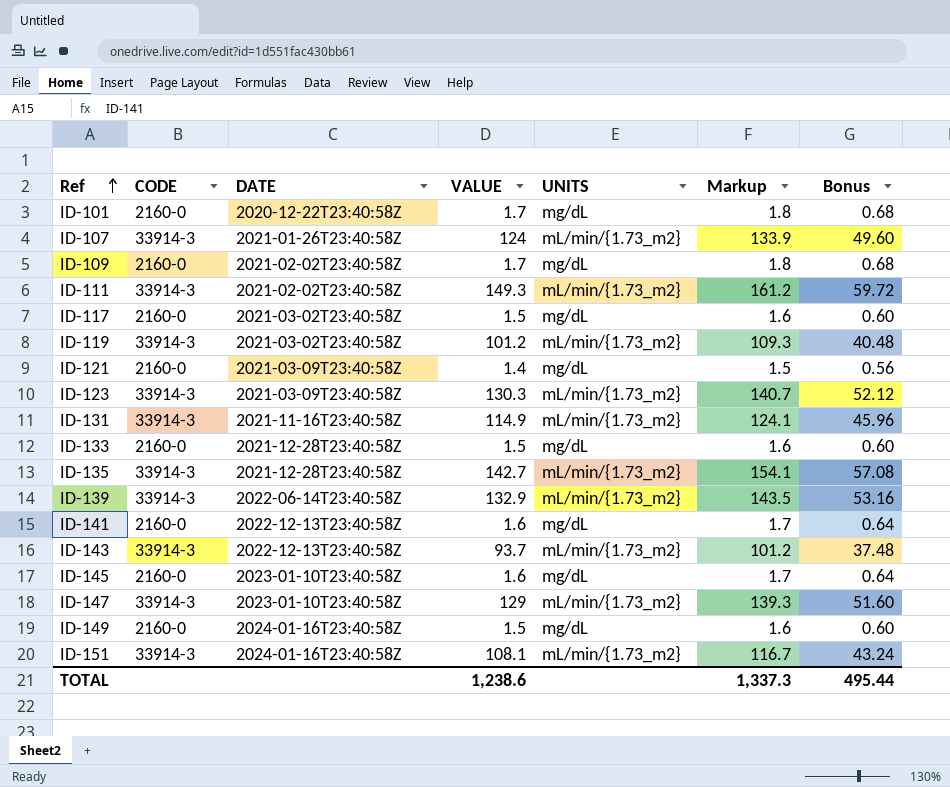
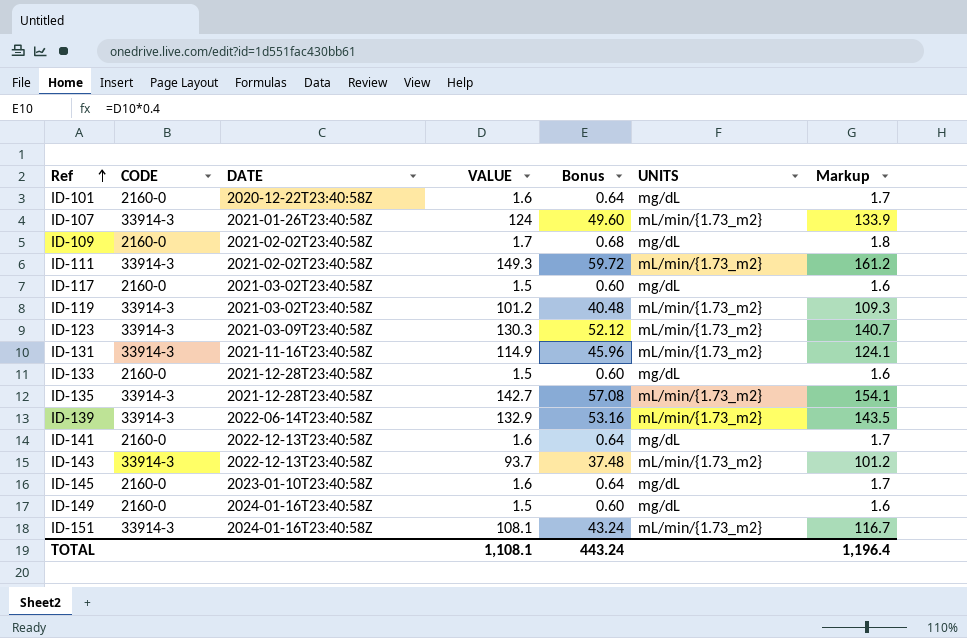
column Bonus | position: 7 -> 5
row ID-121: 2160-0 | 2021-03-09T23:40:58Z | 1.4 | mg/dL | 1.5 | 0.56 -> none
row ID-147: 33914-3 | 2023-01-10T23:40:58Z | 129 | mL/min/{1.73_m2} | 139.3 | 51.60 -> none
ID-101 | VALUE: 1.7 -> 1.6
ID-101 | Bonus: 0.68 -> 0.64
ID-101 | Markup: 1.8 -> 1.7
TOTAL | VALUE: 1,238.6 -> 1,108.1
TOTAL | Bonus: 495.44 -> 443.24
TOTAL | Markup: 1,337.3 -> 1,196.4

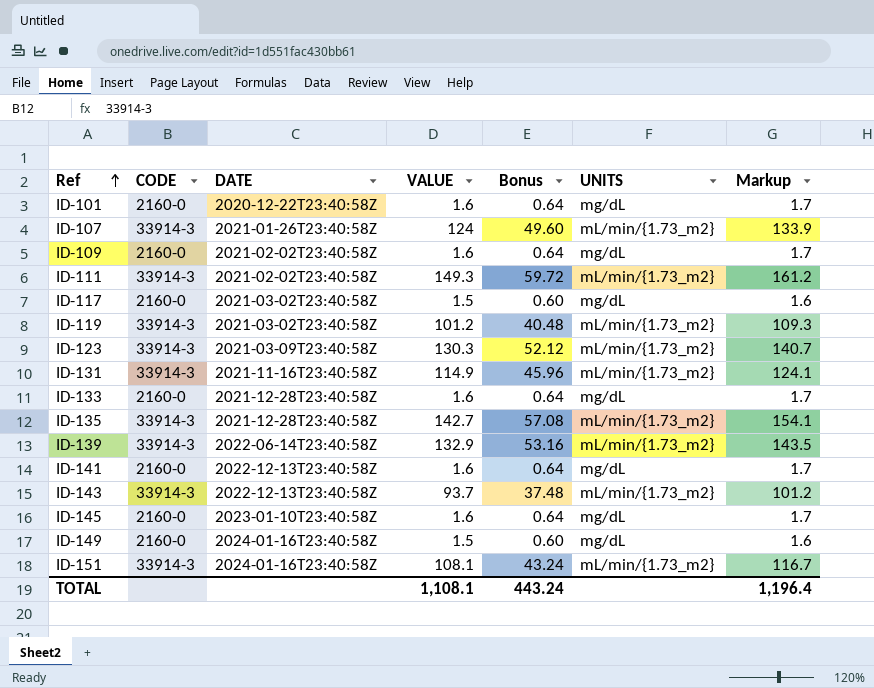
ID-109 | VALUE: 1.7 -> 1.6
ID-109 | Bonus: 0.68 -> 0.64
ID-109 | Markup: 1.8 -> 1.7
ID-133 | VALUE: 1.5 -> 1.6
ID-133 | Bonus: 0.60 -> 0.64
ID-133 | Markup: 1.6 -> 1.7

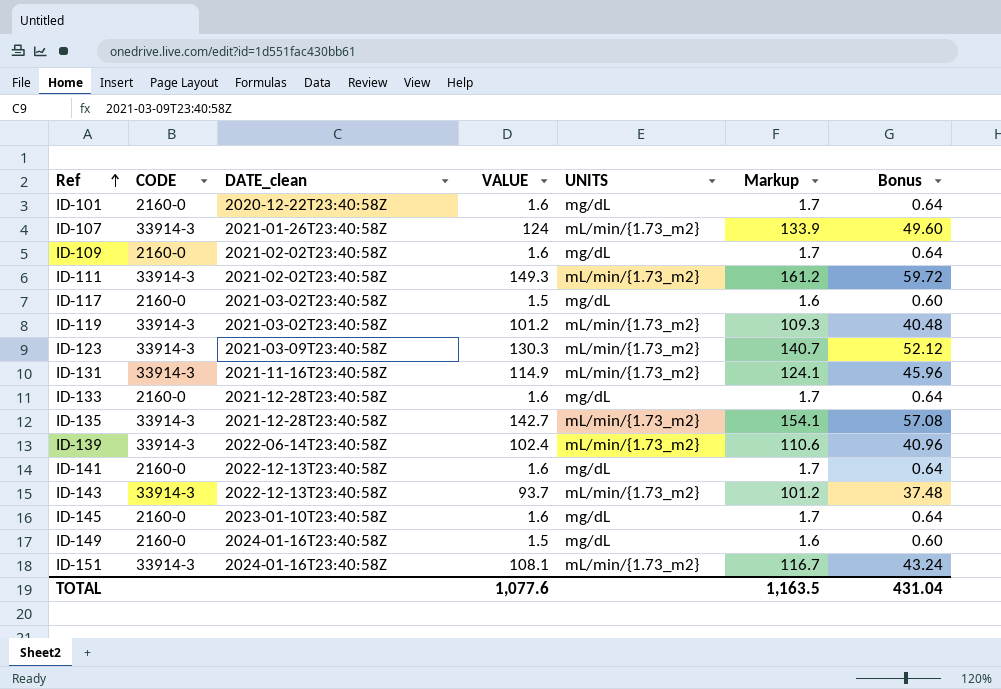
column name: DATE -> DATE_clean
column Bonus | position: 5 -> 7
ID-139 | VALUE: 132.9 -> 102.4
ID-139 | Markup: 143.5 -> 110.6
ID-139 | Bonus: 53.16 -> 40.96
TOTAL | VALUE: 1,108.1 -> 1,077.6
TOTAL | Markup: 1,196.4 -> 1,163.5
TOTAL | Bonus: 443.24 -> 431.04

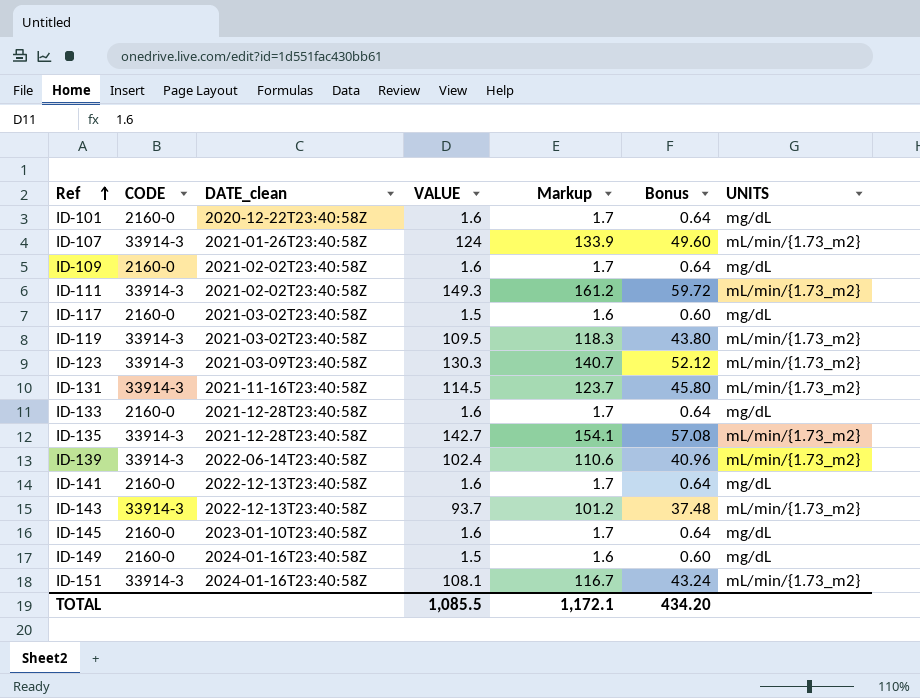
column UNITS | position: 5 -> 7
ID-119 | VALUE: 101.2 -> 109.5
ID-119 | Markup: 109.3 -> 118.3
ID-119 | Bonus: 40.48 -> 43.80
ID-131 | VALUE: 114.9 -> 114.5
ID-131 | Markup: 124.1 -> 123.7
ID-131 | Bonus: 45.96 -> 45.80
TOTAL | VALUE: 1,077.6 -> 1,085.5
TOTAL | Markup: 1,163.5 -> 1,172.1
TOTAL | Bonus: 431.04 -> 434.20

